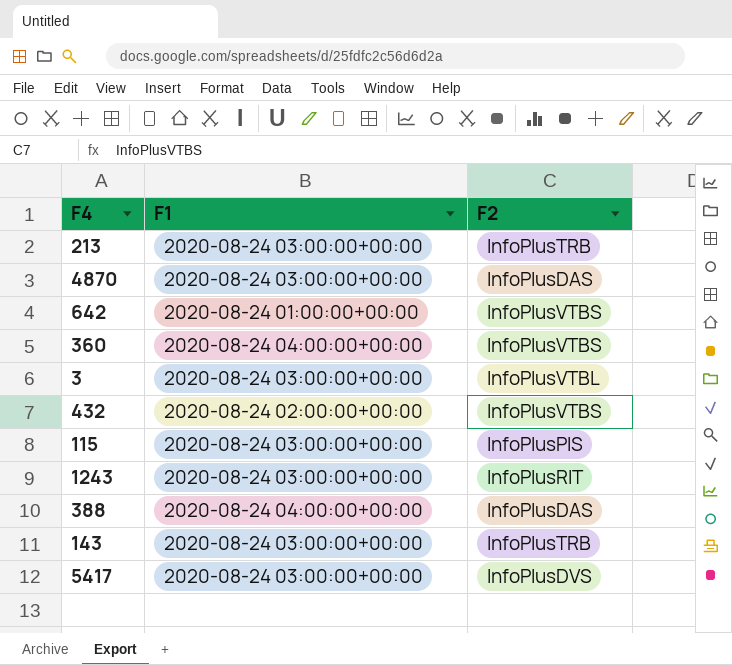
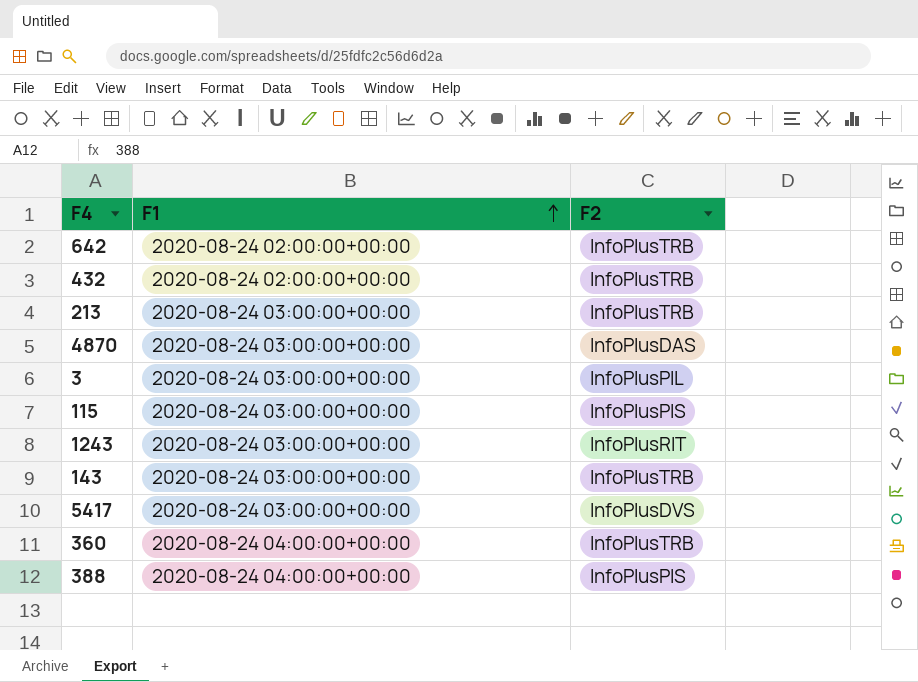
row order: none -> F1 ascending
642 | F1: 2020-08-24 01:00:00+00:00 -> 2020-08-24 02:00:00+00:00
642 | F2: InfoPlusVTBS -> InfoPlusTRB
432 | F2: InfoPlusVTBS -> InfoPlusTRB
3 | F2: InfoPlusVTBL -> InfoPlusPIL
360 | F2: InfoPlusVTBS -> InfoPlusTRB
388 | F2: InfoPlusDAS -> InfoPlusPIS

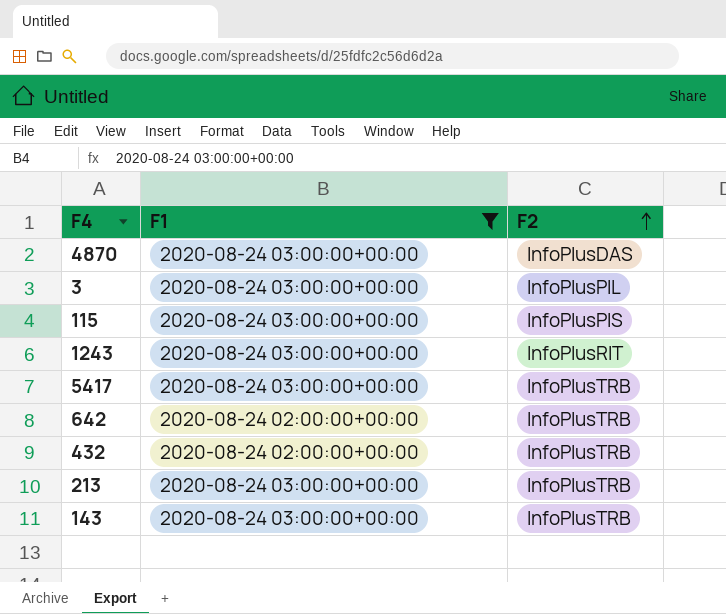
filter: none -> F1 != 2020-08-24 04:00:00+00:00
row order: F1 ascending -> F2 ascending
5417 | F2: InfoPlusDVS -> InfoPlusTRB

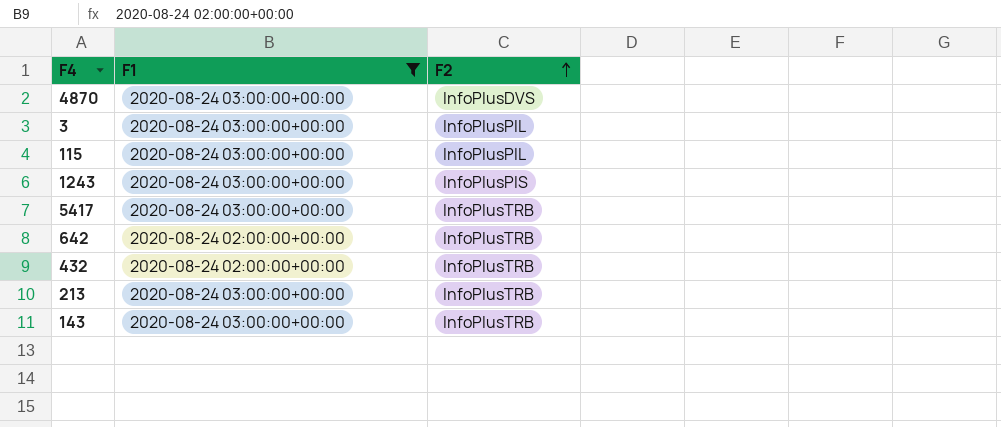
4870 | F2: InfoPlusDAS -> InfoPlusDVS
115 | F2: InfoPlusPIS -> InfoPlusPIL
1243 | F2: InfoPlusRIT -> InfoPlusPIS

